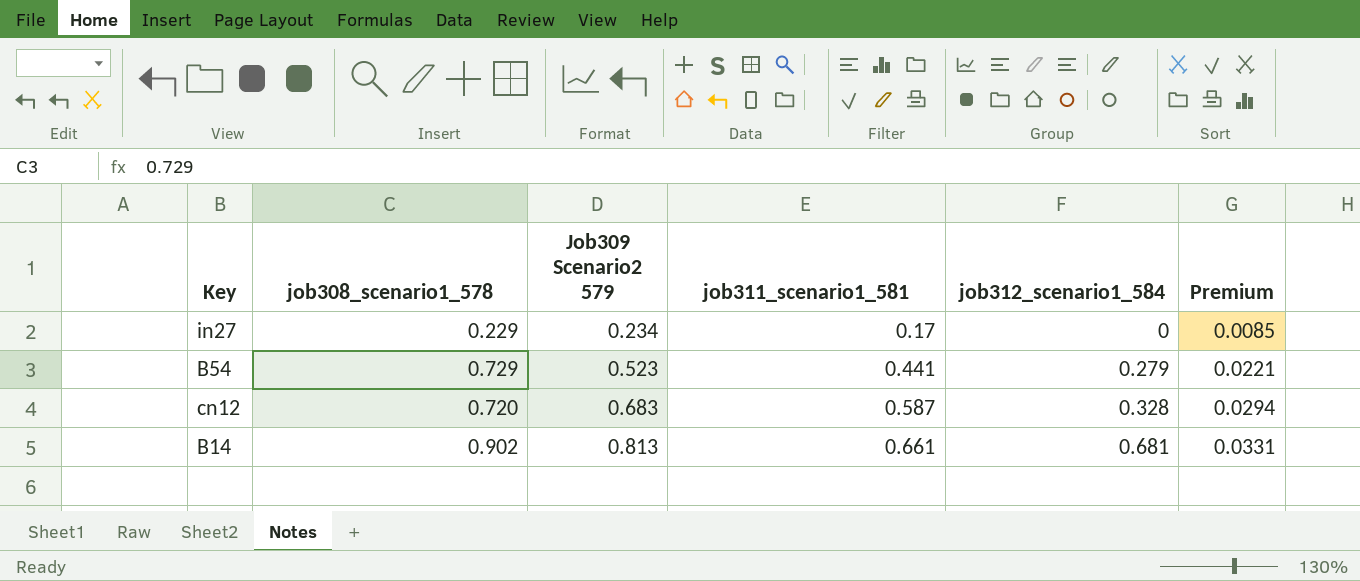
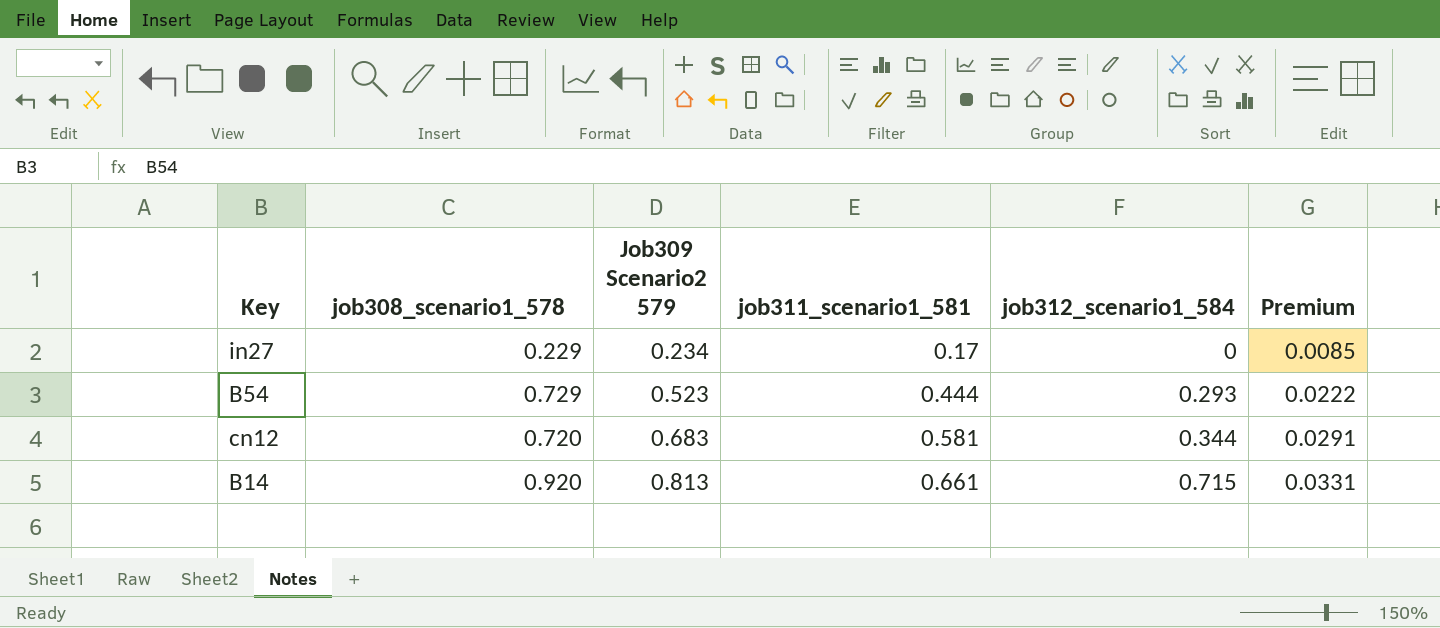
B54 | job311_scenario1_581: 0.441 -> 0.444
B54 | job312_scenario1_584: 0.279 -> 0.293
B54 | Premium: 0.0221 -> 0.0222
cn12 | job311_scenario1_581: 0.587 -> 0.581
cn12 | job312_scenario1_584: 0.328 -> 0.344
cn12 | Premium: 0.0294 -> 0.0291
B14 | job308_scenario1_578: 0.902 -> 0.920
B14 | job312_scenario1_584: 0.681 -> 0.715

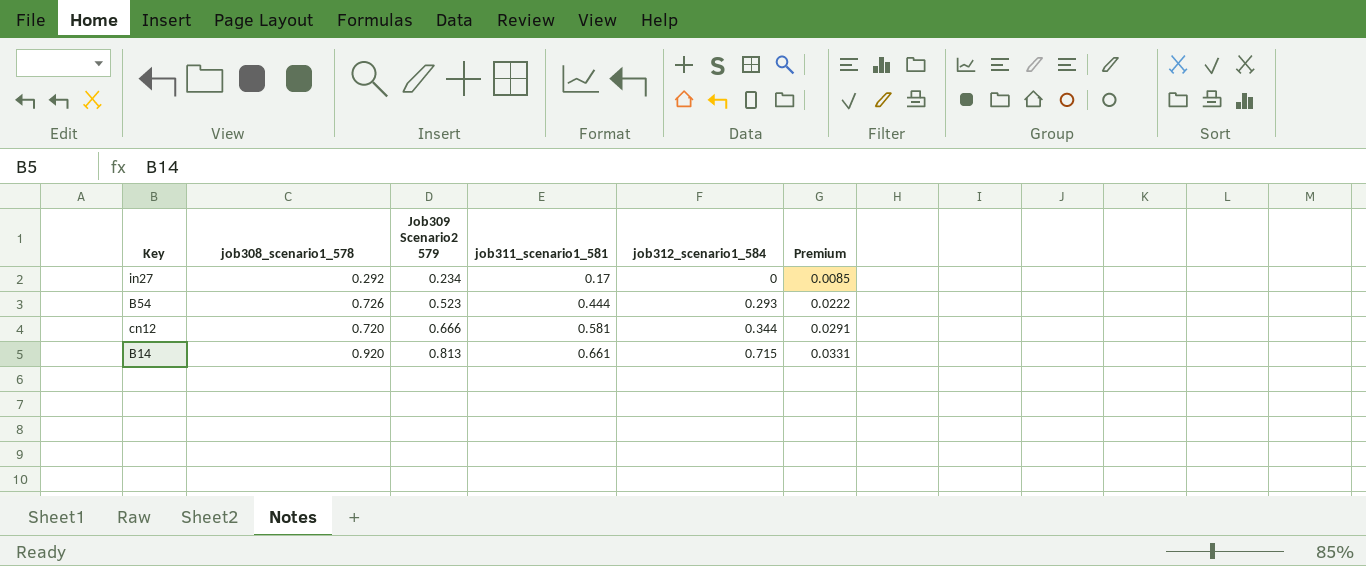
in27 | job308_scenario1_578: 0.229 -> 0.292
B54 | job308_scenario1_578: 0.729 -> 0.726
cn12 | Job309 Scenario2 579: 0.683 -> 0.666

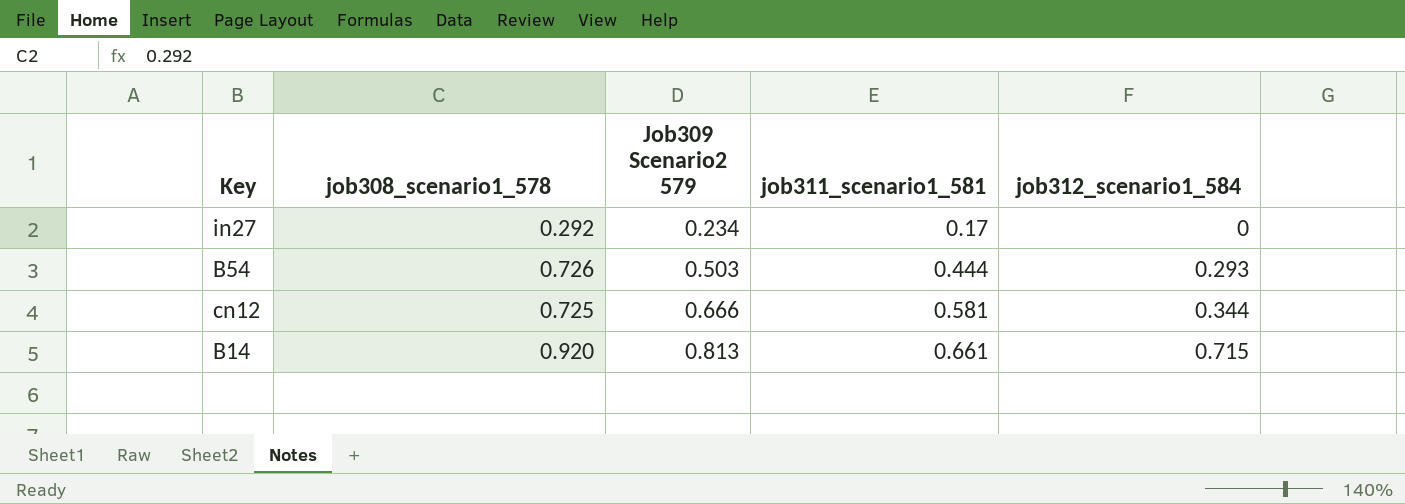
column Premium | formula: [job311_scenario1_581] * 0.05 -> none
B54 | Job309 Scenario2 579: 0.523 -> 0.503
cn12 | job308_scenario1_578: 0.720 -> 0.725

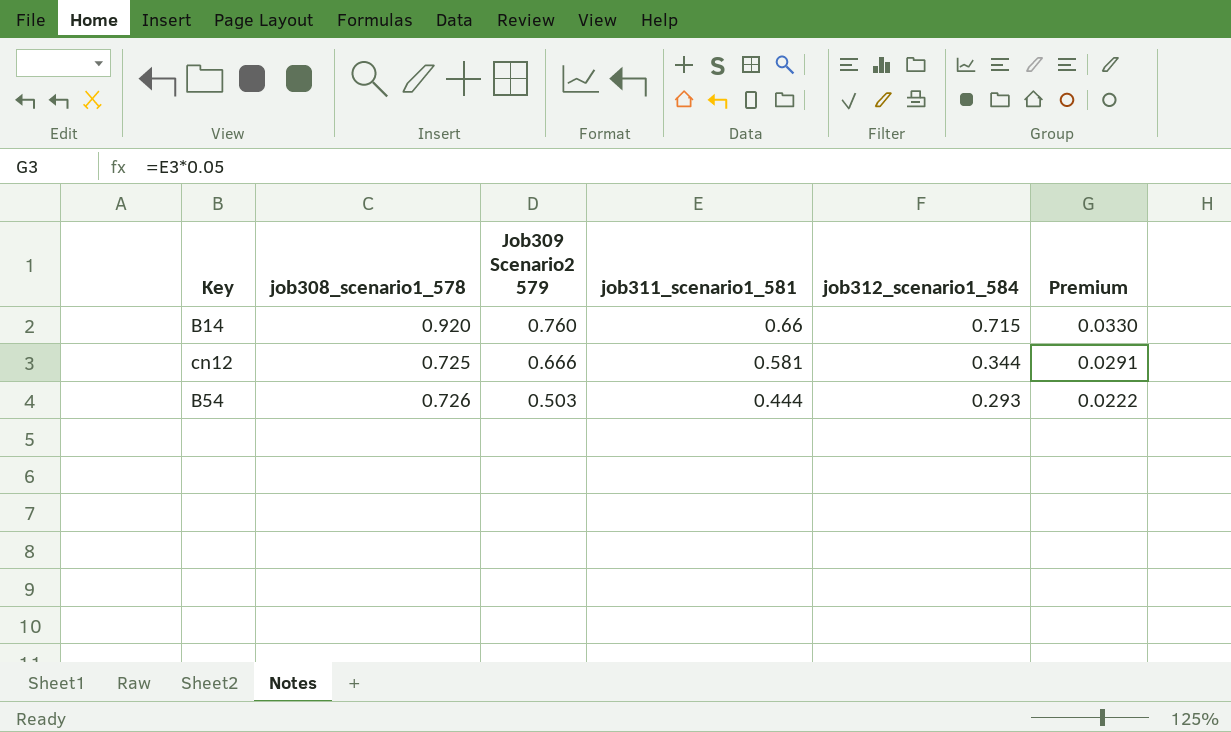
row order: Job309 Scenario2 579 ascending -> Job309 Scenario2 579 descending
column Premium | formula: none -> [job311_scenario1_581] * 0.05
row in27: 0.292 | 0.234 | 0.17 | 0 -> none
B14 | Job309 Scenario2 579: 0.813 -> 0.760
B14 | job311_scenario1_581: 0.661 -> 0.66

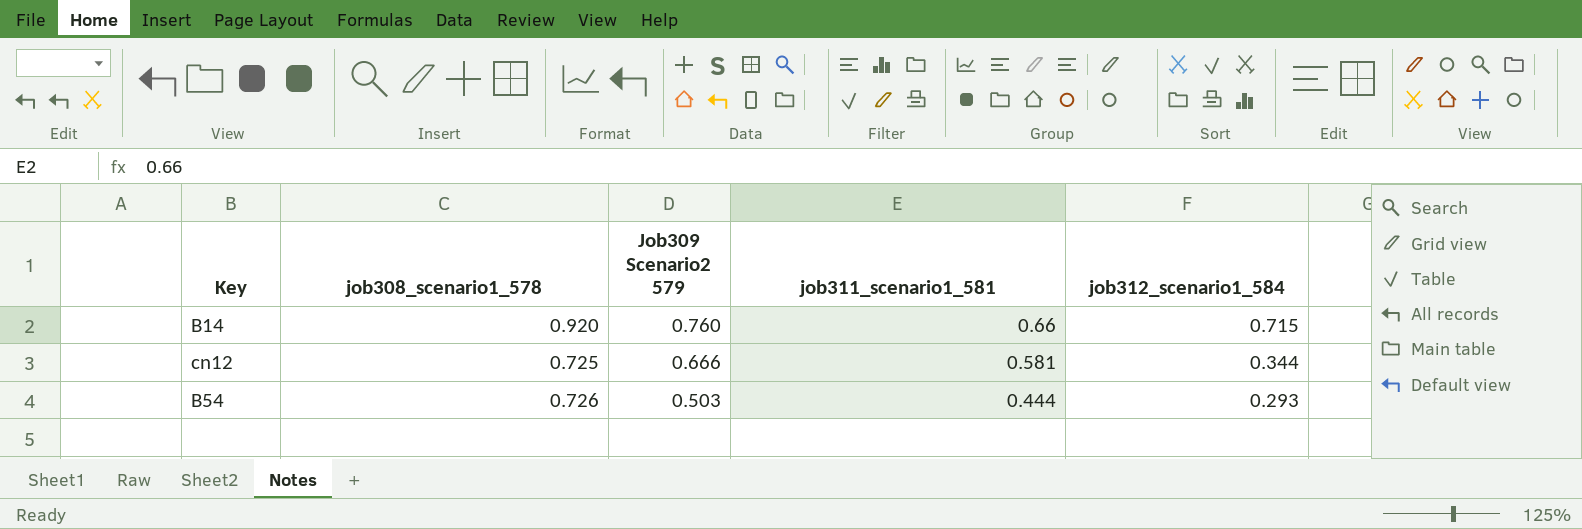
column Premium | formula: [job311_scenario1_581] * 0.05 -> none

